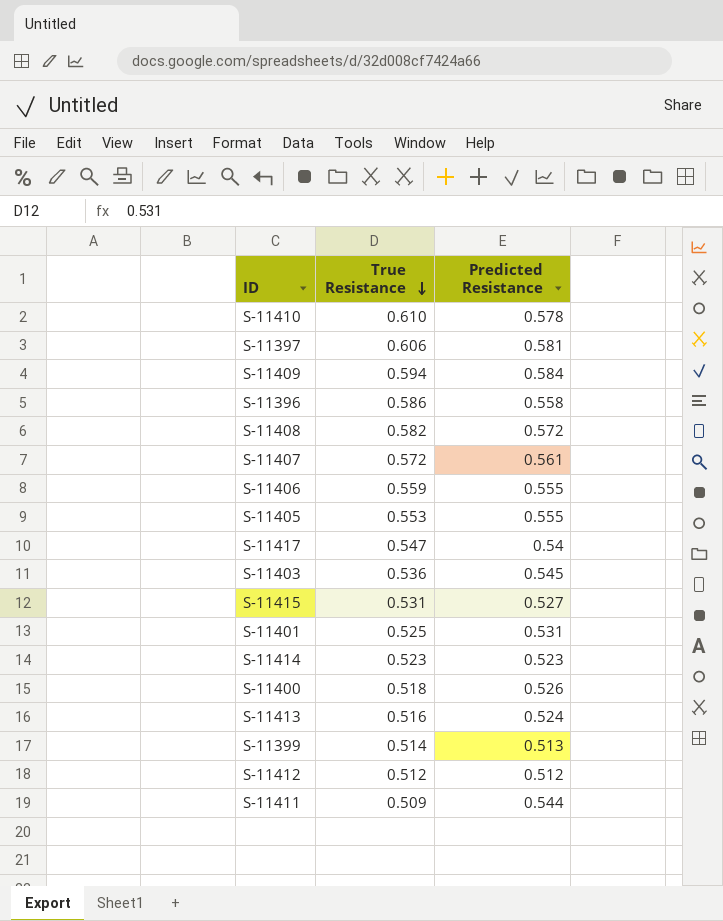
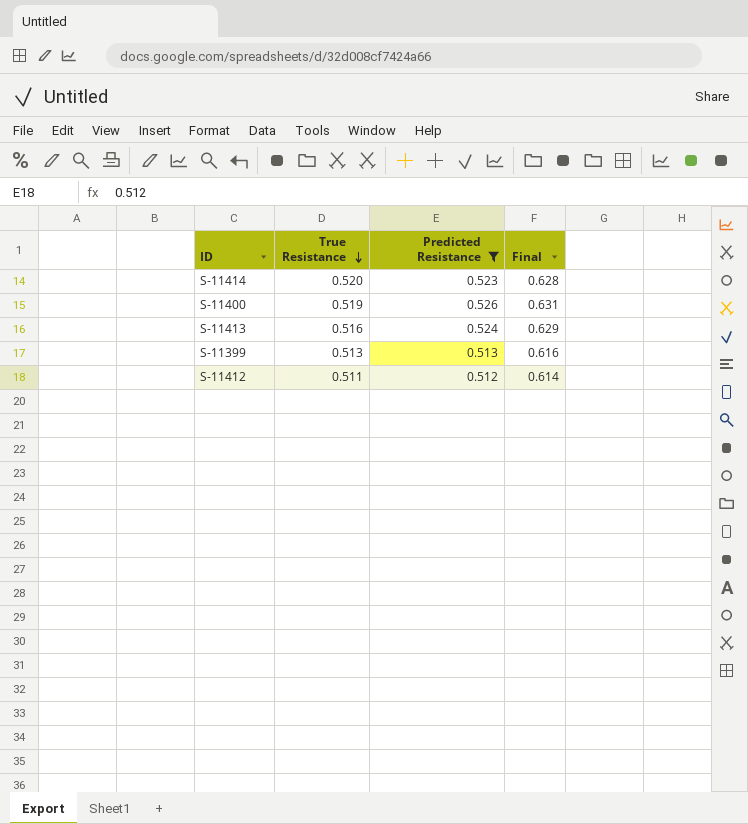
filter: none -> Predicted Resistance <= 0.526
column Final | formula: none -> [Predicted Resistance] * 1.2
S-11414 | True Resistance: 0.523 -> 0.520
S-11400 | True Resistance: 0.518 -> 0.519
S-11399 | True Resistance: 0.514 -> 0.513
S-11412 | True Resistance: 0.512 -> 0.511

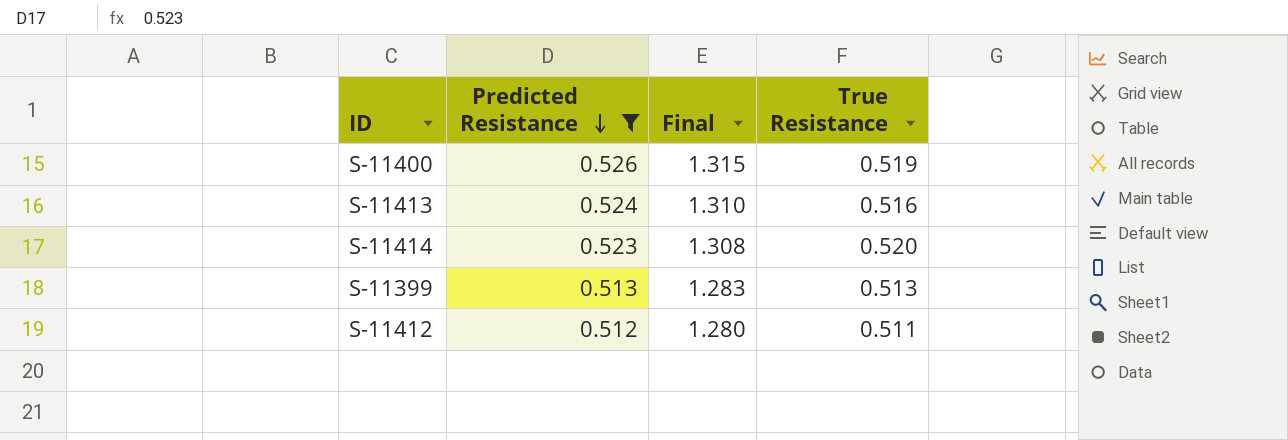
row order: True Resistance descending -> Predicted Resistance descending
column Final | formula: [Predicted Resistance] * 1.2 -> [Predicted Resistance] * 2.5
column True Resistance | position: 2 -> 4

